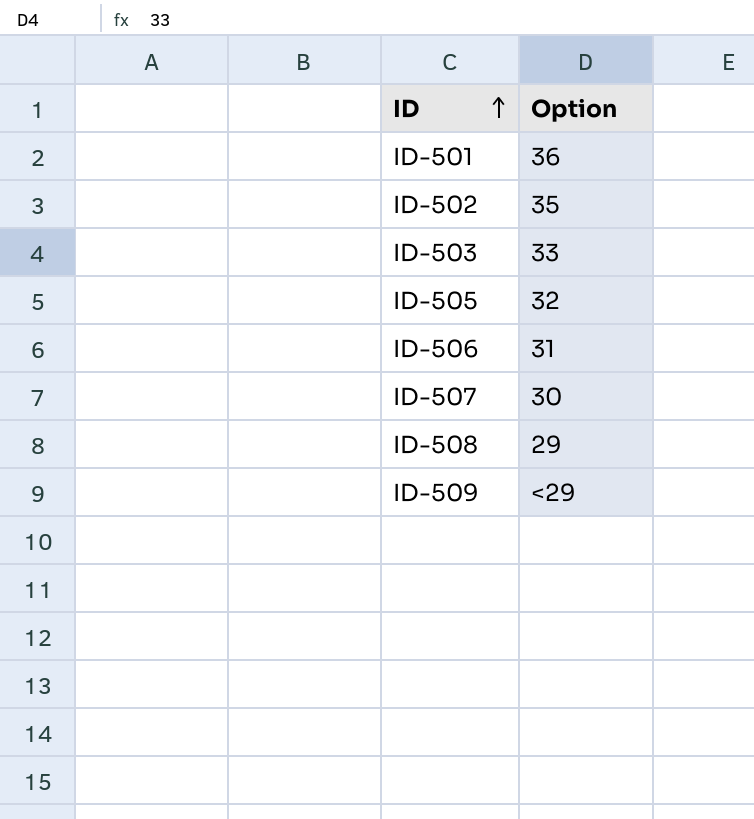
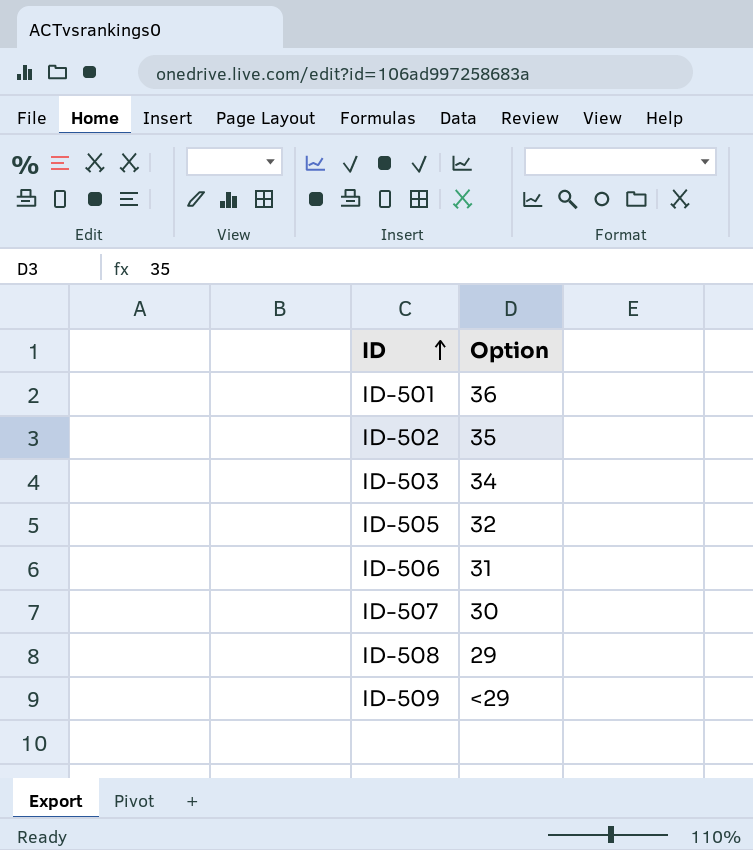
ID-503 | Option: 33 -> 34

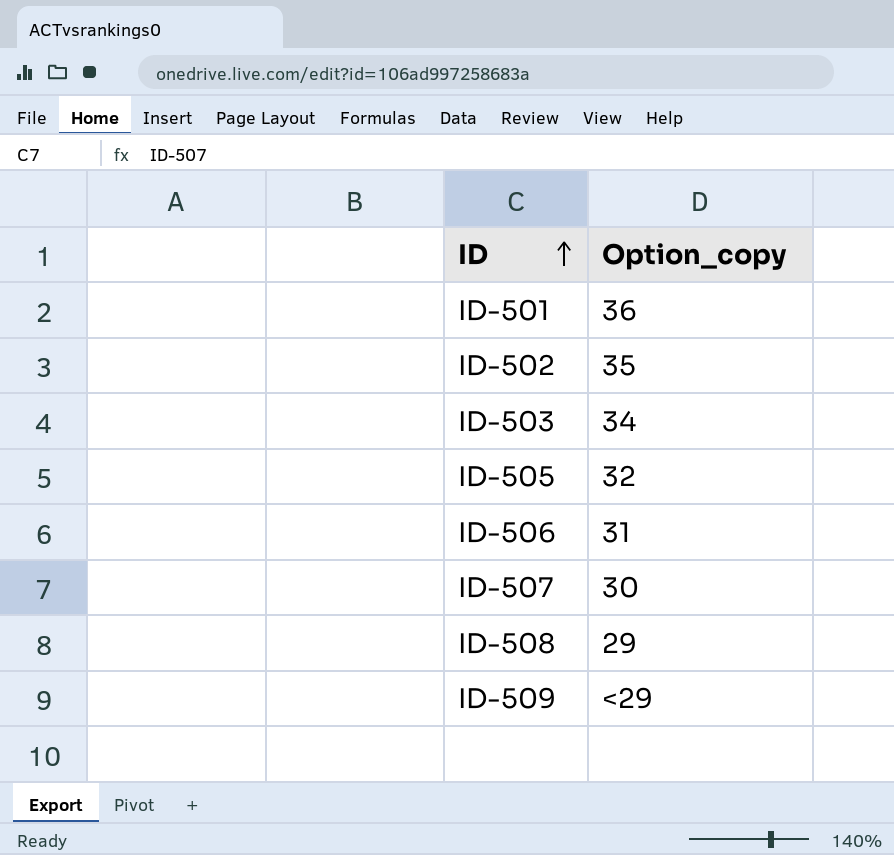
column name: Option -> Option_copy

